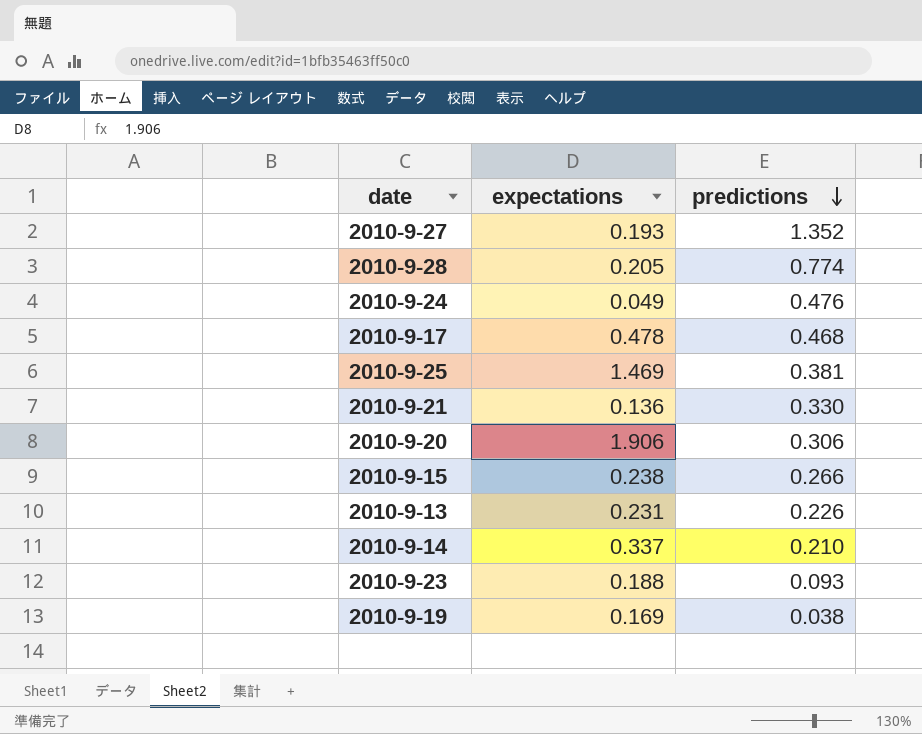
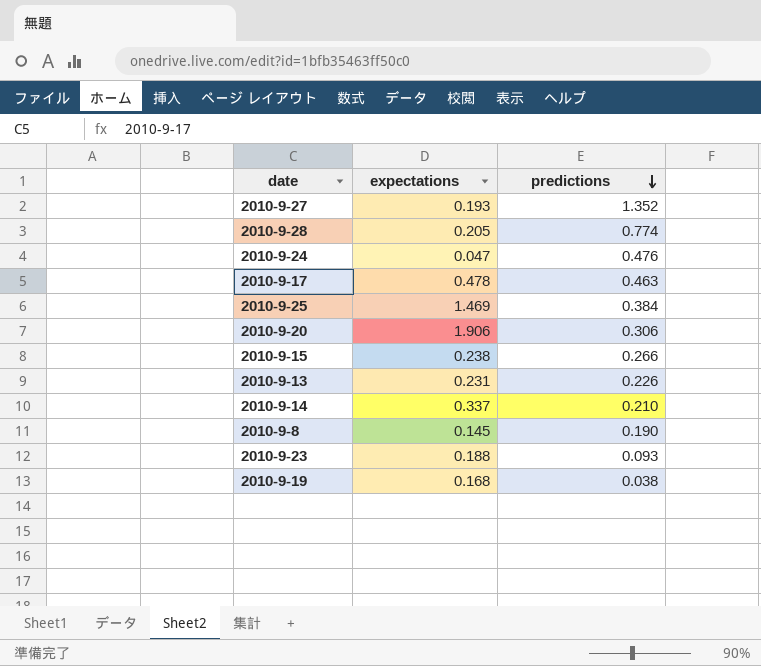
row 2010-9-21: 0.136 | 0.330 -> none
2010-9-24 | expectations: 0.049 -> 0.047
2010-9-17 | predictions: 0.468 -> 0.463
2010-9-25 | predictions: 0.381 -> 0.384
row 2010-9-8: none -> 0.145 | 0.190
2010-9-19 | expectations: 0.169 -> 0.168

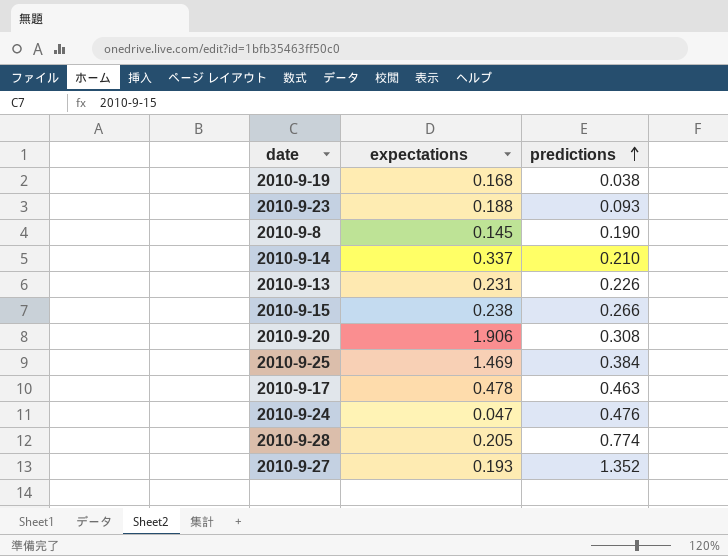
row order: predictions descending -> predictions ascending
2010-9-20 | predictions: 0.306 -> 0.308

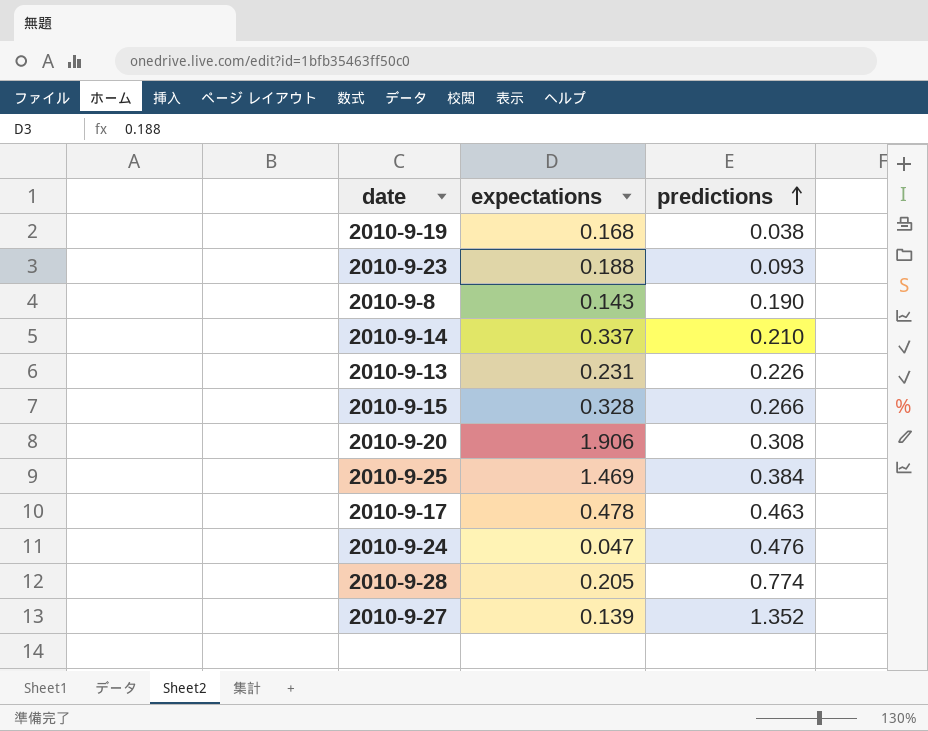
2010-9-8 | expectations: 0.145 -> 0.143
2010-9-15 | expectations: 0.238 -> 0.328
2010-9-27 | expectations: 0.193 -> 0.139

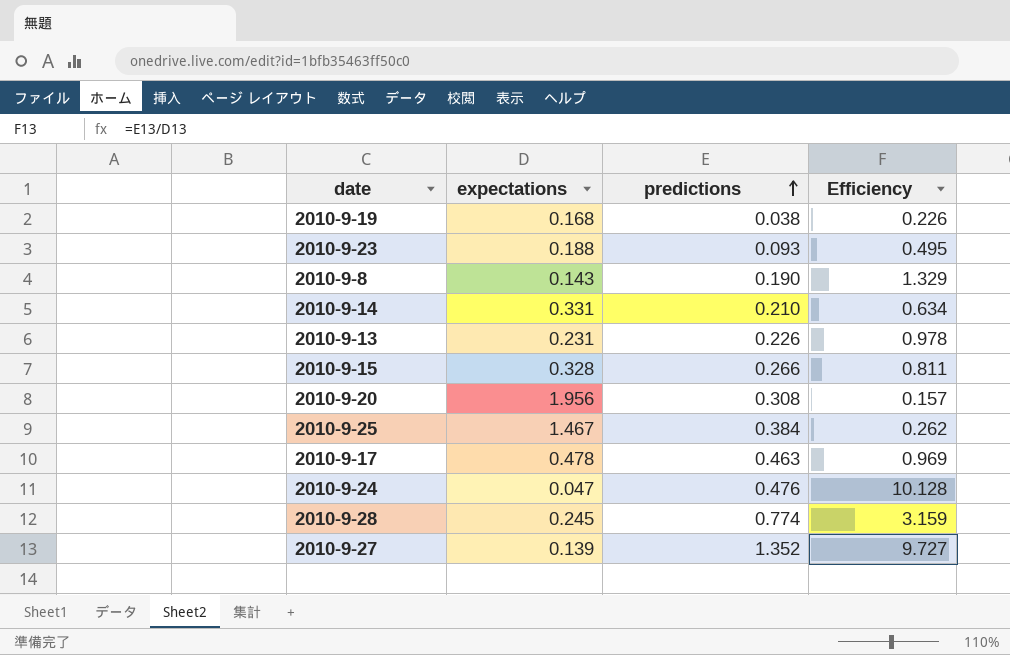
column Efficiency | formula: none -> [predictions] / [expectations]
2010-9-14 | expectations: 0.337 -> 0.331
2010-9-20 | expectations: 1.906 -> 1.956
2010-9-25 | expectations: 1.469 -> 1.467
2010-9-28 | expectations: 0.205 -> 0.245

